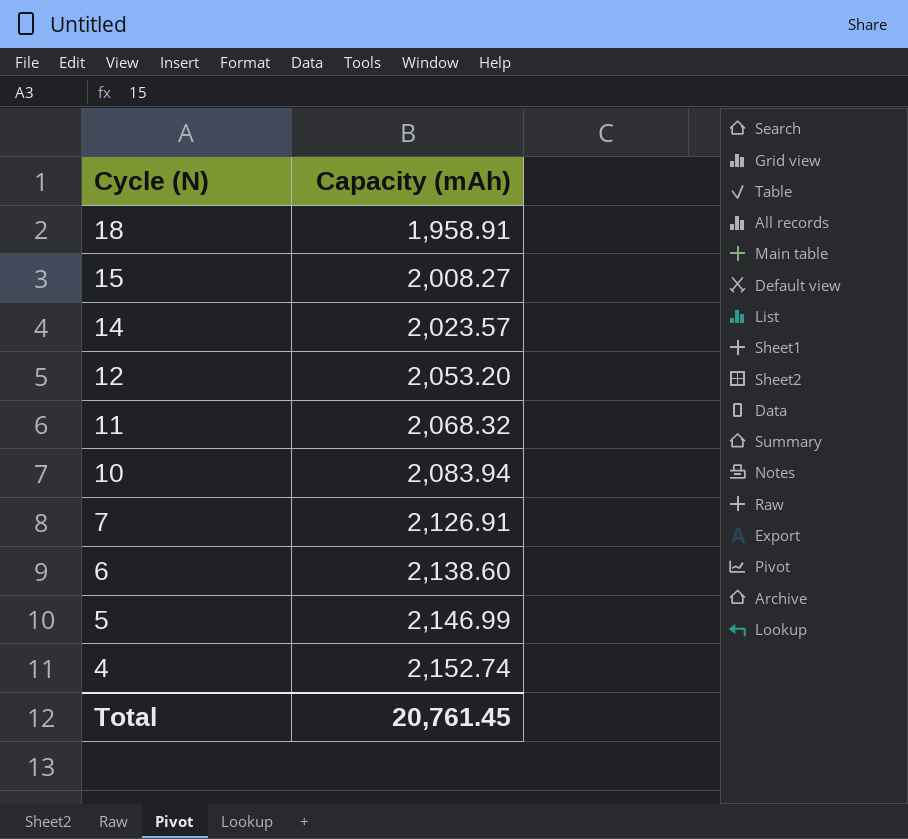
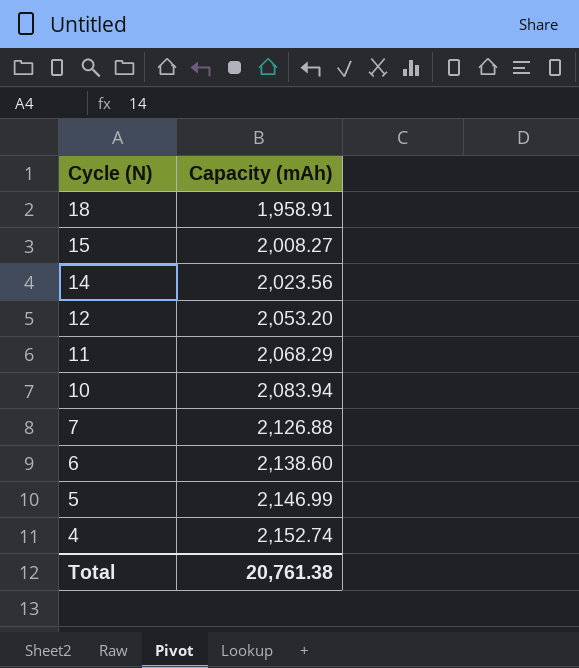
14 | Capacity (mAh): 2,023.57 -> 2,023.56
11 | Capacity (mAh): 2,068.32 -> 2,068.29
7 | Capacity (mAh): 2,126.91 -> 2,126.88
Total | Capacity (mAh): 20,761.45 -> 20,761.38

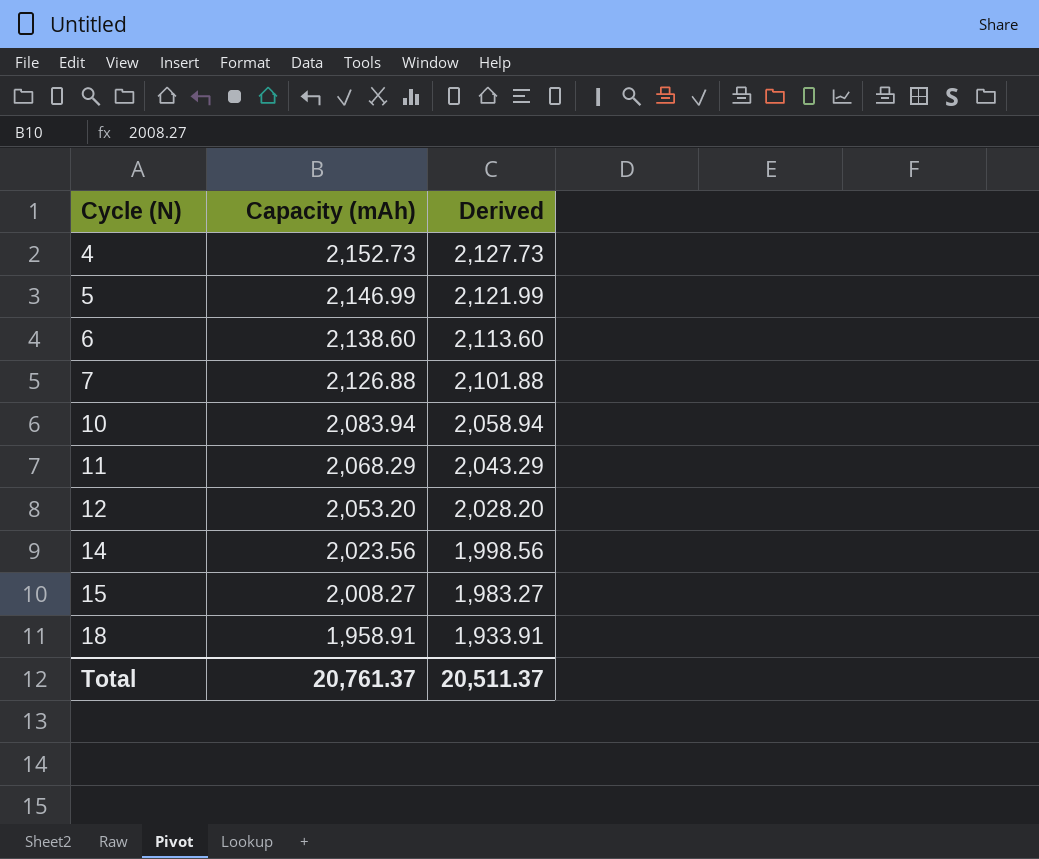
row order: Cycle (N) descending -> Cycle (N) ascending
column Derived | formula: none -> [Capacity (mAh)] - 25
4 | Capacity (mAh): 2,152.74 -> 2,152.73
Total | Capacity (mAh): 20,761.38 -> 20,761.37

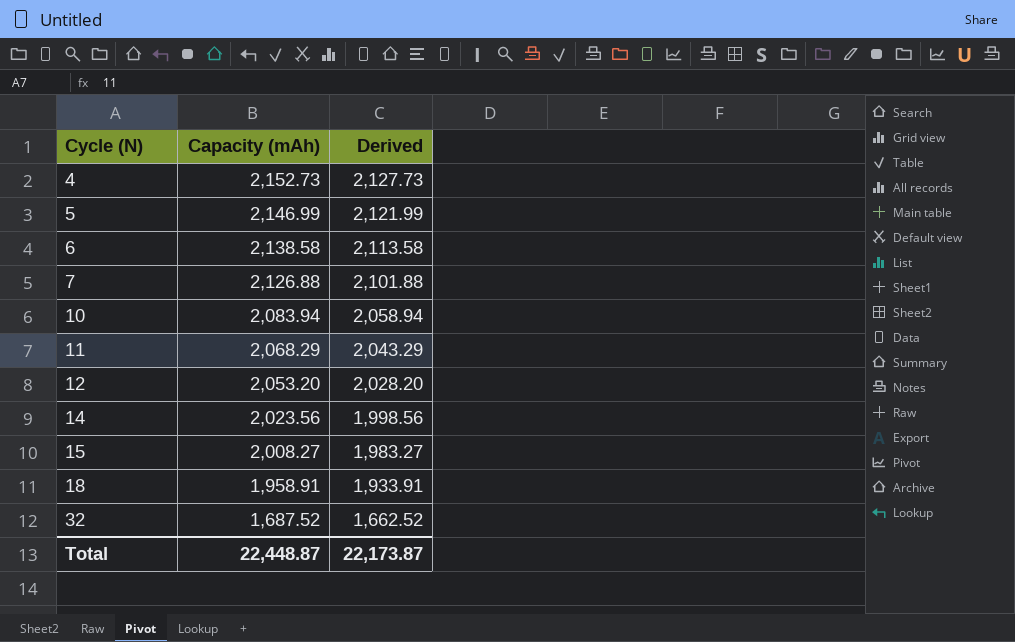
6 | Capacity (mAh): 2,138.60 -> 2,138.58
6 | Derived: 2,113.60 -> 2,113.58
row 32: none -> 1,687.52 | 1,662.52
Total | Capacity (mAh): 20,761.37 -> 22,448.87
Total | Derived: 20,511.37 -> 22,173.87

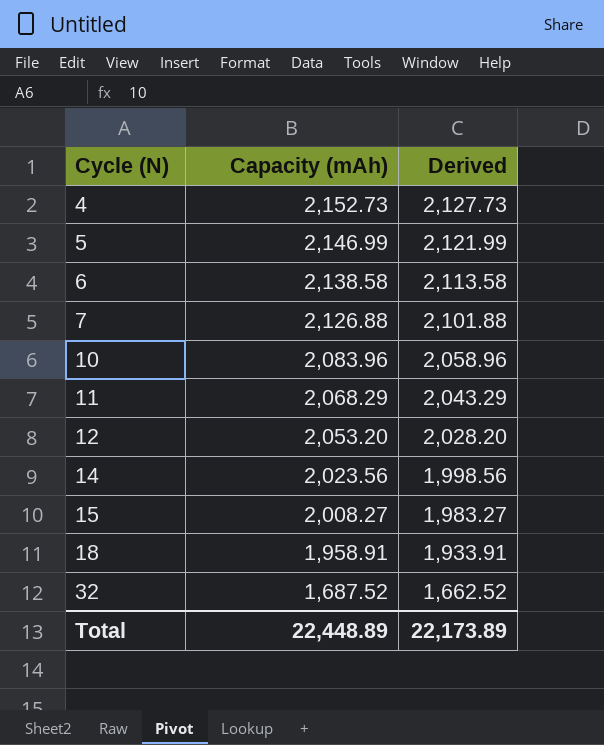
10 | Capacity (mAh): 2,083.94 -> 2,083.96
10 | Derived: 2,058.94 -> 2,058.96
Total | Capacity (mAh): 22,448.87 -> 22,448.89
Total | Derived: 22,173.87 -> 22,173.89

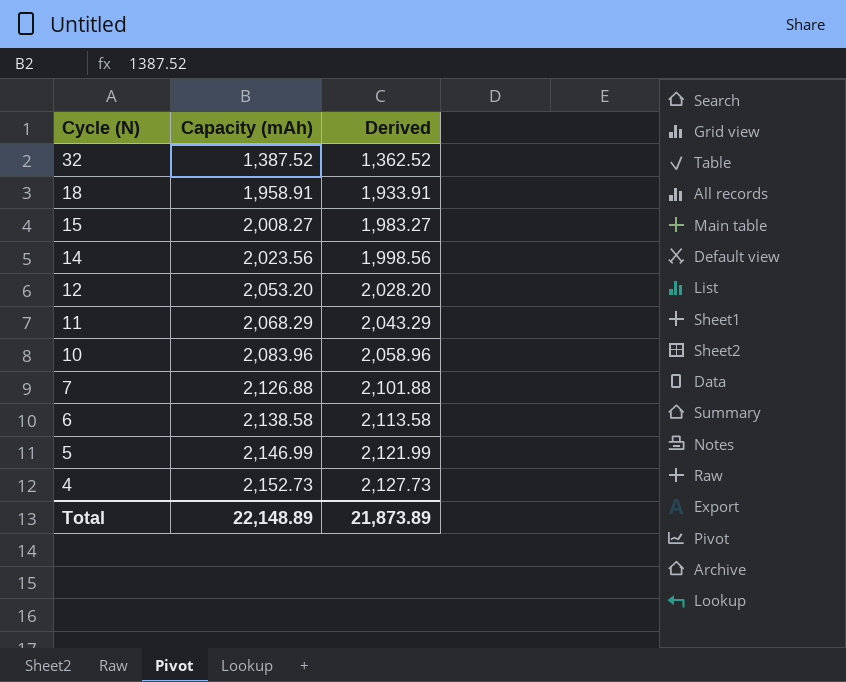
row order: Cycle (N) ascending -> Cycle (N) descending
32 | Capacity (mAh): 1,687.52 -> 1,387.52
32 | Derived: 1,662.52 -> 1,362.52
Total | Capacity (mAh): 22,448.89 -> 22,148.89
Total | Derived: 22,173.89 -> 21,873.89

